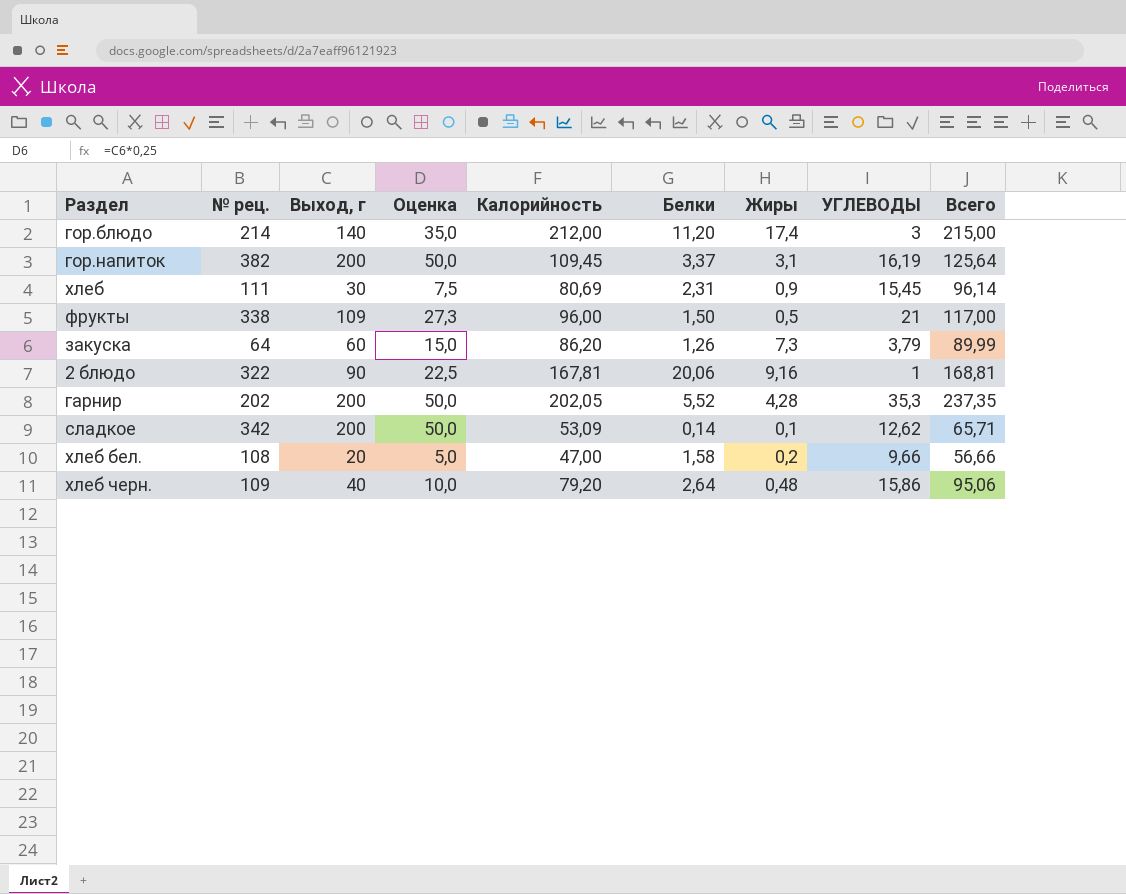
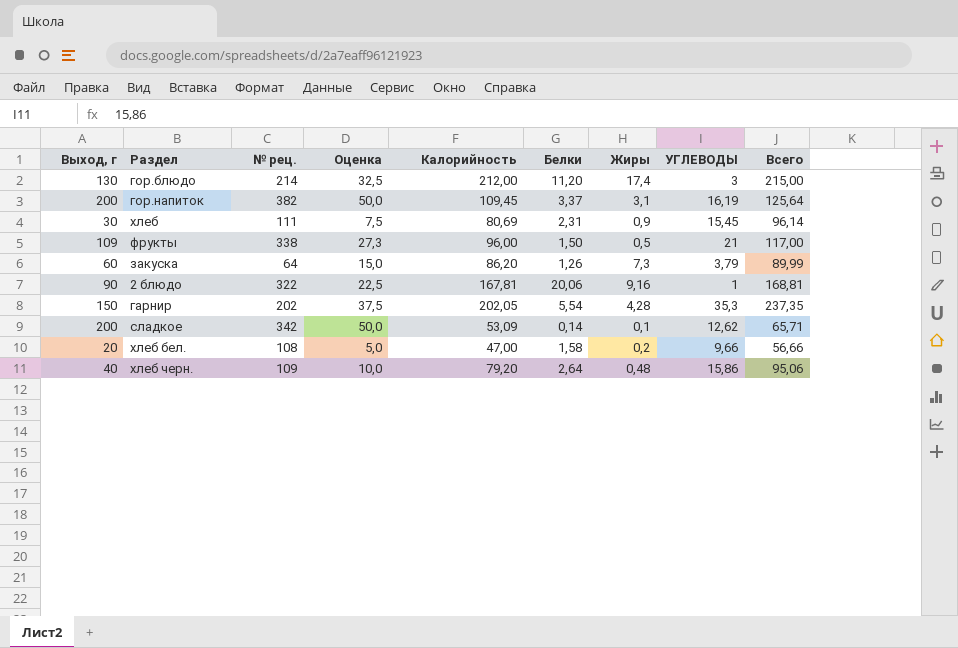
column Выход, г | position: 3 -> 1
гор.блюдо | Выход, г: 140 -> 130
гор.блюдо | Оценка: 35,0 -> 32,5
гарнир | Выход, г: 200 -> 150
гарнир | Оценка: 50,0 -> 37,5
гарнир | Белки: 5,52 -> 5,54

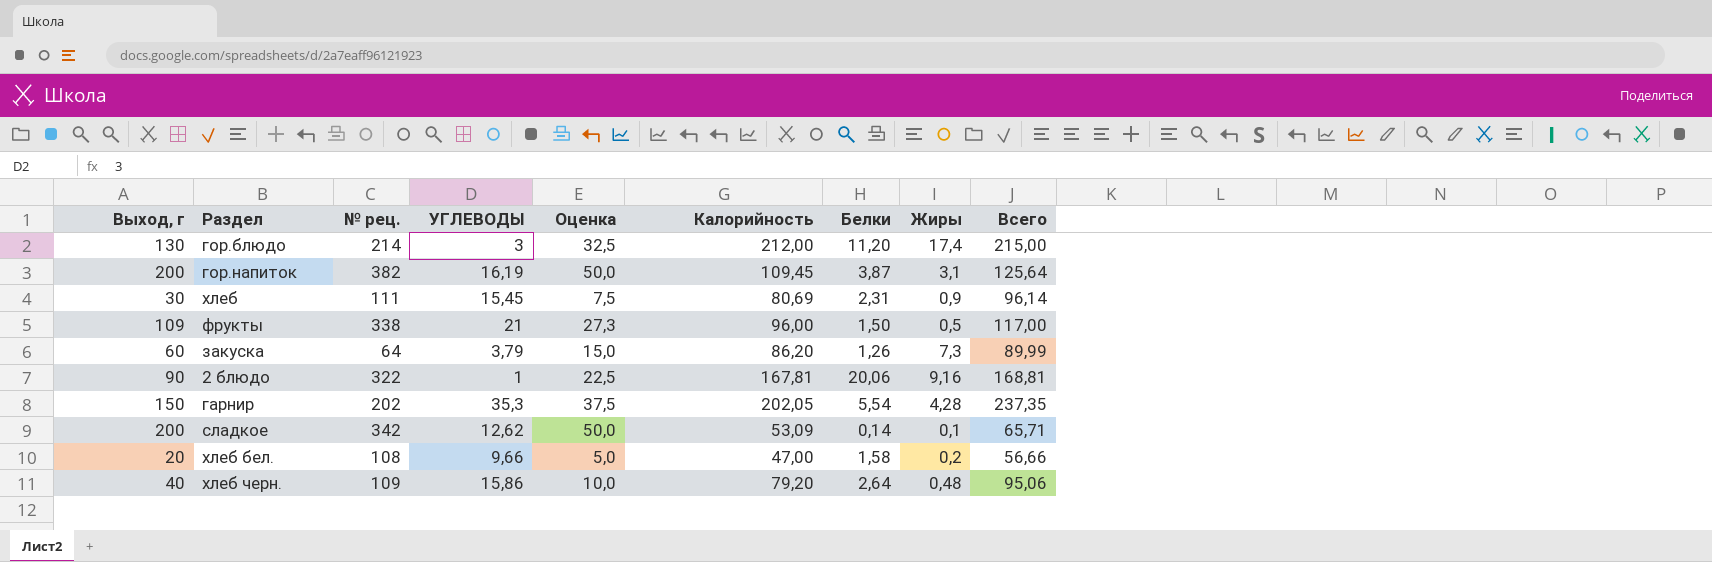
column УГЛЕВОДЫ | position: 8 -> 4
гор.напиток | Белки: 3,37 -> 3,87

